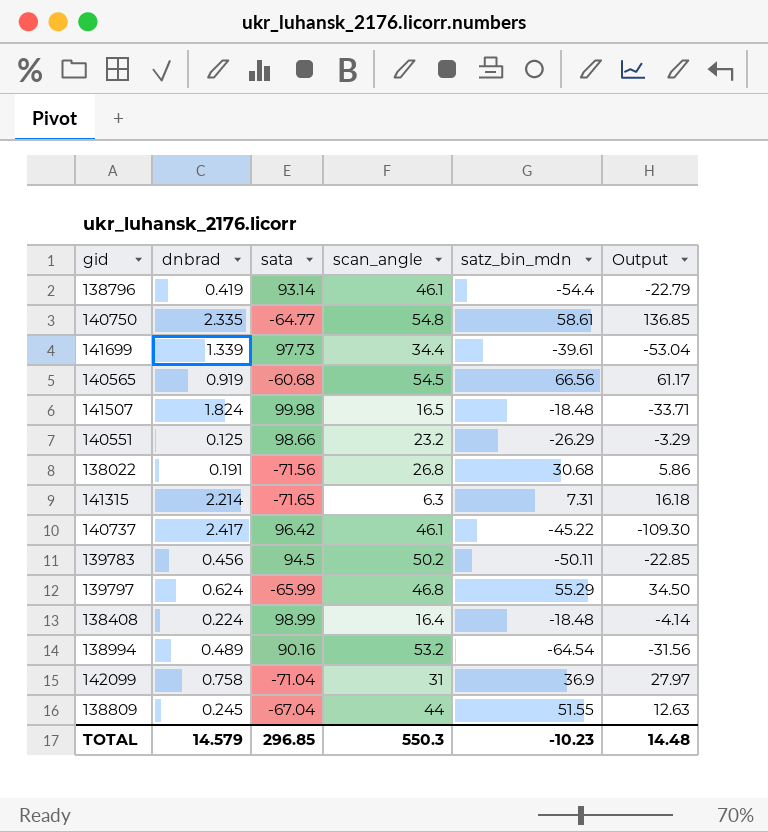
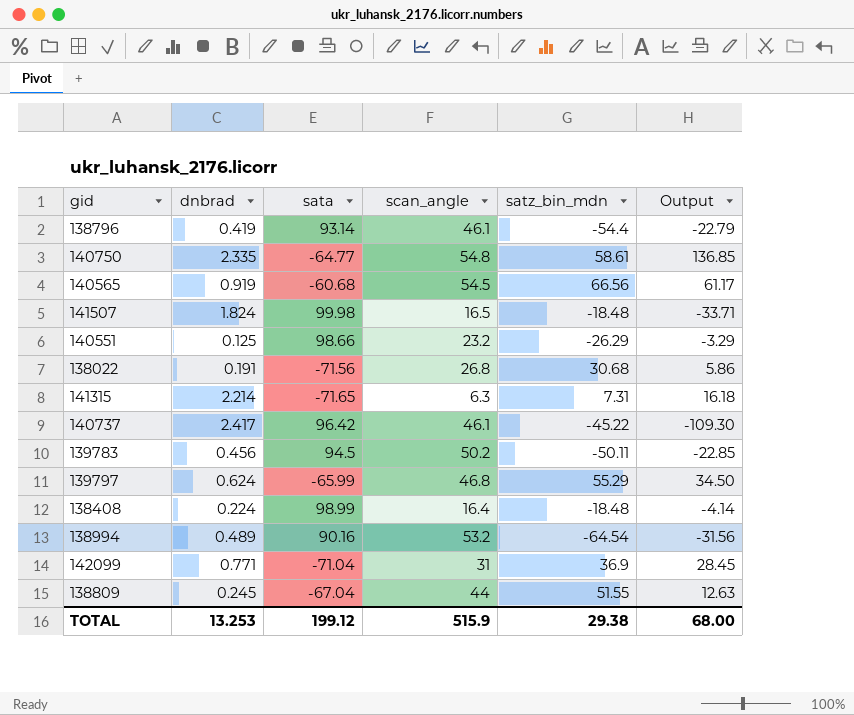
row 141699: 1.339 | 97.73 | 34.4 | -39.61 | -53.04 -> none
142099 | dnbrad: 0.758 -> 0.771
142099 | Output: 27.97 -> 28.45
TOTAL | dnbrad: 14.579 -> 13.253
TOTAL | sata: 296.85 -> 199.12
TOTAL | scan_angle: 550.3 -> 515.9
TOTAL | satz_bin_mdn: -10.23 -> 29.38
TOTAL | Output: 14.48 -> 68.00

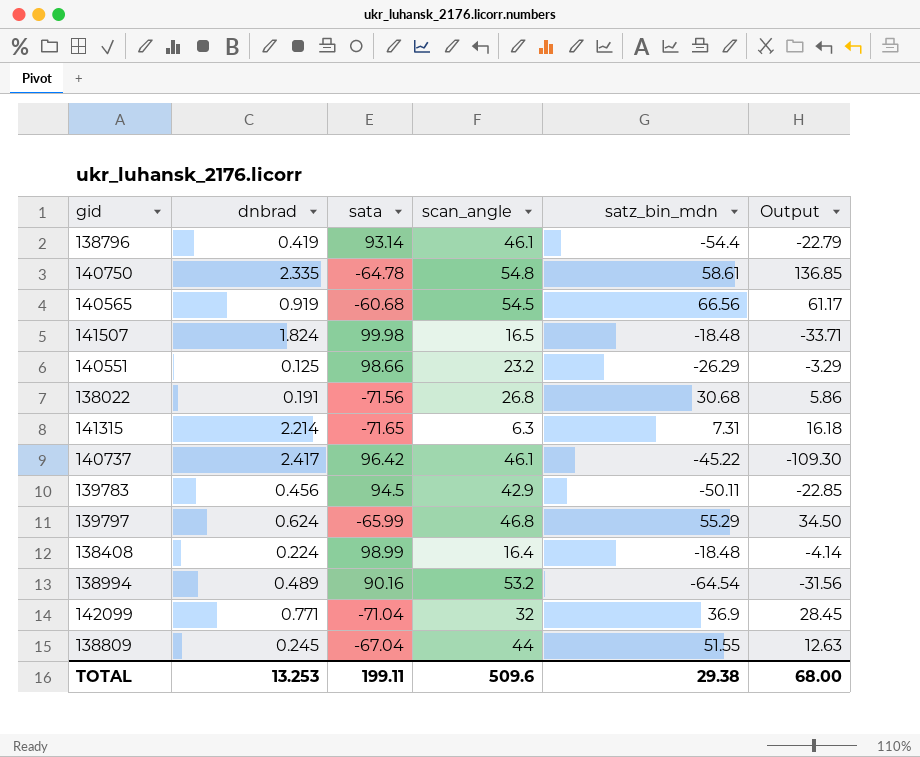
140750 | sata: -64.77 -> -64.78
139783 | scan_angle: 50.2 -> 42.9
142099 | scan_angle: 31 -> 32
TOTAL | sata: 199.12 -> 199.11
TOTAL | scan_angle: 515.9 -> 509.6

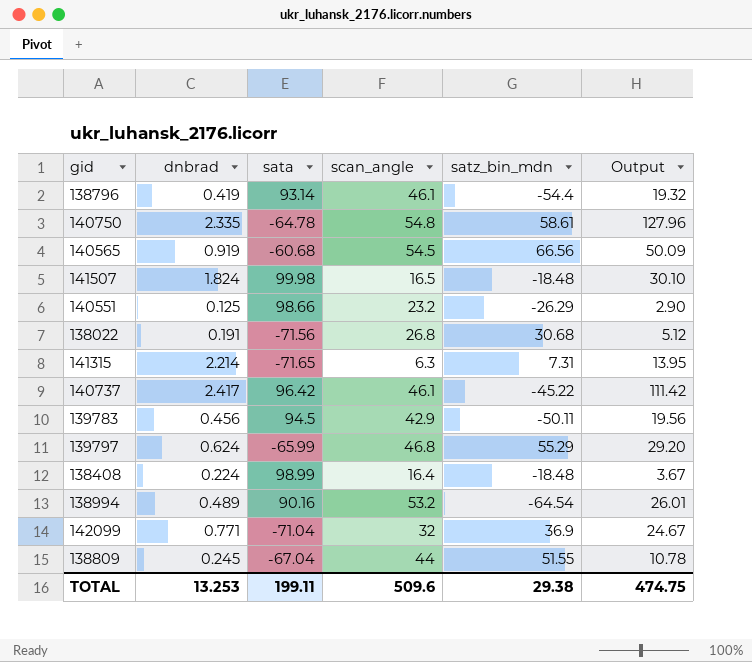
column Output | formula: [dnbrad] * [satz_bin_mdn] -> [dnbrad] * [scan_angle]
TOTAL | Output: 68.00 -> 474.75

